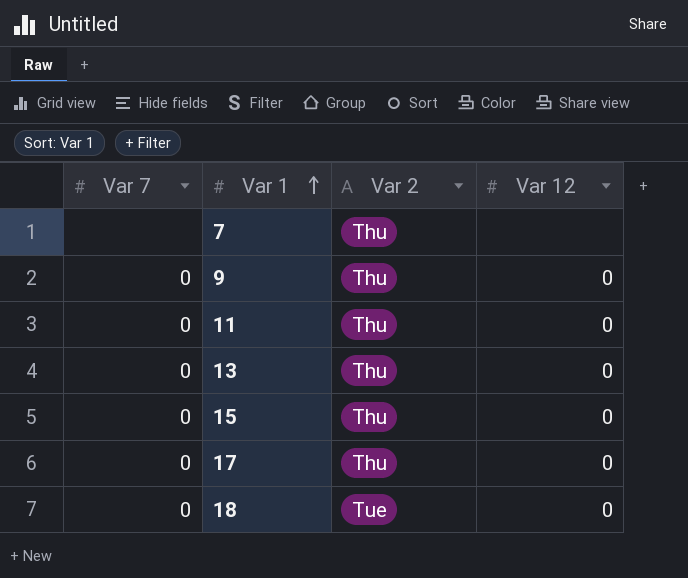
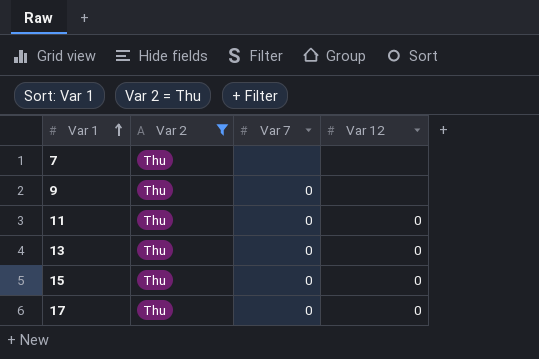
filter: none -> Var 2 = Thu
column Var 7 | position: 1 -> 3
9 | Var 12: 0 -> none

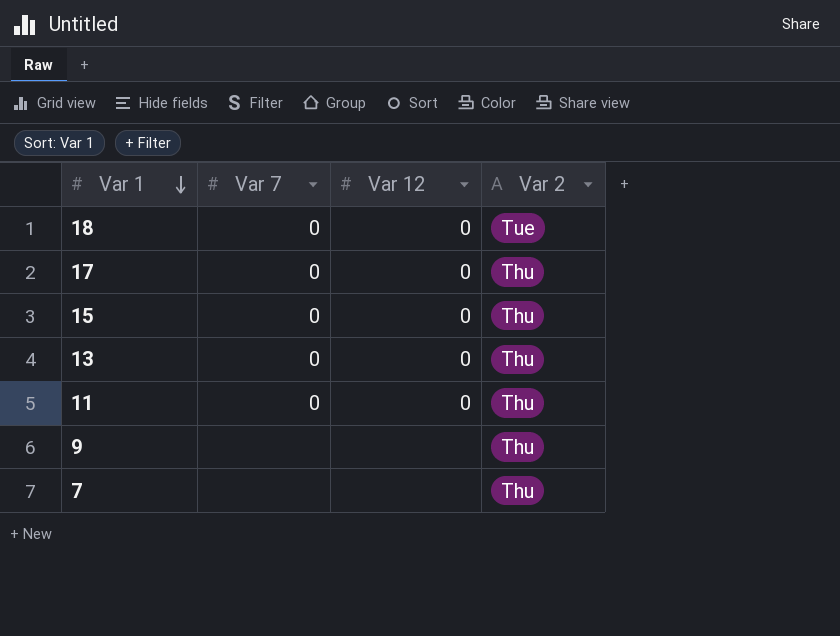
filter: Var 2 = Thu -> none
row order: Var 1 ascending -> Var 1 descending
column Var 2 | position: 2 -> 4
9 | Var 7: 0 -> none

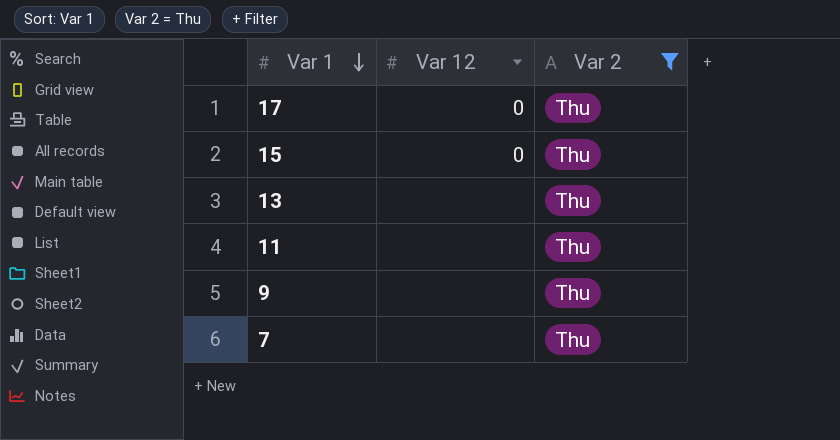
filter: none -> Var 2 = Thu
column Var 7 | position: 2 -> none
13 | Var 12: 0 -> none
11 | Var 12: 0 -> none

